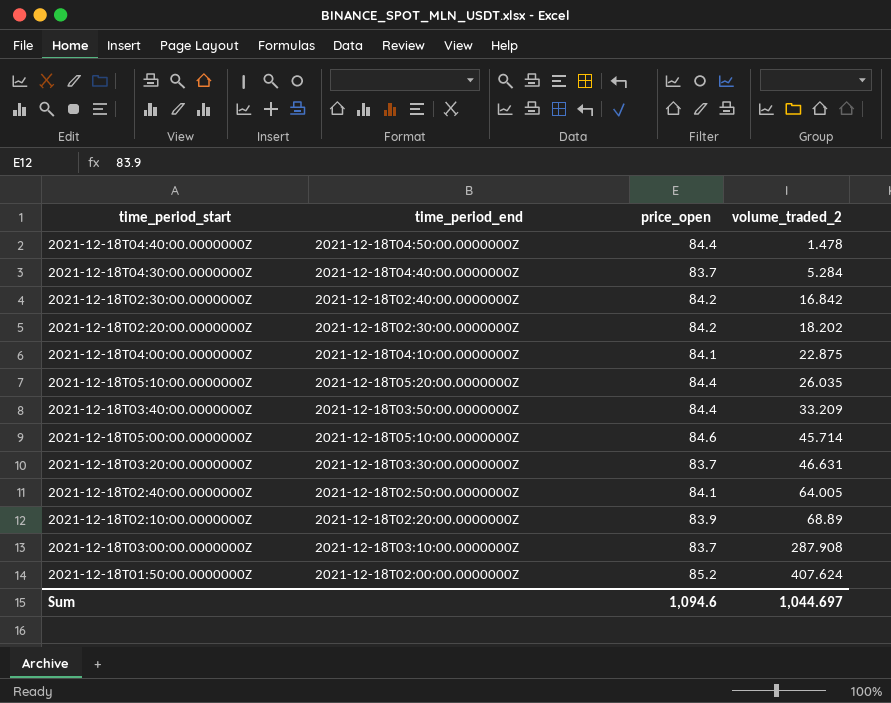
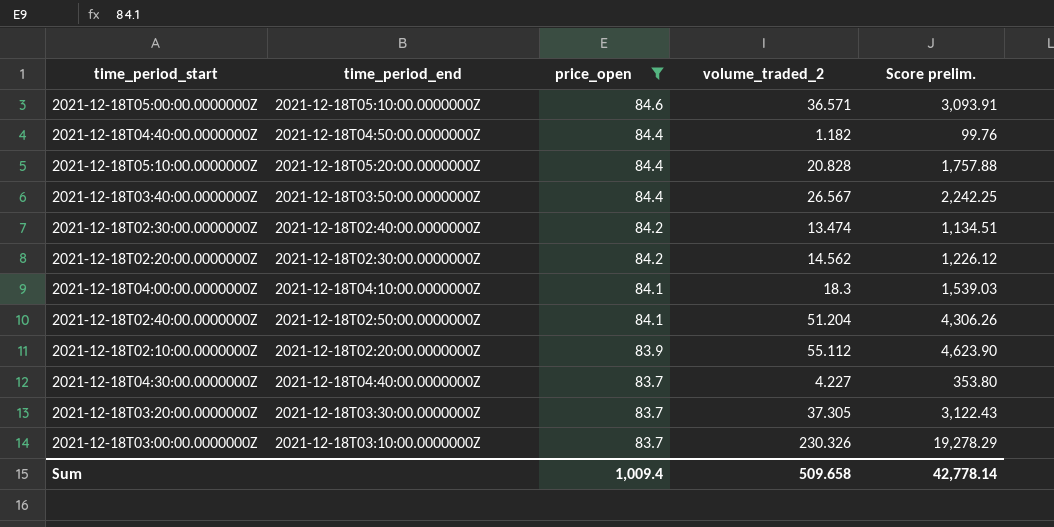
filter: none -> price_open != 85.2
row order: volume_traded_2 ascending -> price_open descending
column Score prelim. | formula: none -> [price_open] * [volume_traded_2]
2021-12-18T05:00:00.0000000Z | volume_traded_2: 45.714 -> 36.571
2021-12-18T04:40:00.0000000Z | volume_traded_2: 1.478 -> 1.182
2021-12-18T05:10:00.0000000Z | volume_traded_2: 26.035 -> 20.828
2021-12-18T03:40:00.0000000Z | volume_traded_2: 33.209 -> 26.567
2021-12-18T02:30:00.0000000Z | volume_traded_2: 16.842 -> 13.474
2021-12-18T02:20:00.0000000Z | volume_traded_2: 18.202 -> 14.562
2021-12-18T04:00:00.0000000Z | volume_traded_2: 22.875 -> 18.3
2021-12-18T02:40:00.0000000Z | volume_traded_2: 64.005 -> 51.204
2021-12-18T02:10:00.0000000Z | volume_traded_2: 68.89 -> 55.112
2021-12-18T04:30:00.0000000Z | volume_traded_2: 5.284 -> 4.227
2021-12-18T03:20:00.0000000Z | volume_traded_2: 46.631 -> 37.305
2021-12-18T03:00:00.0000000Z | volume_traded_2: 287.908 -> 230.326
Sum | price_open: 1,094.6 -> 1,009.4
Sum | volume_traded_2: 1,044.697 -> 509.658

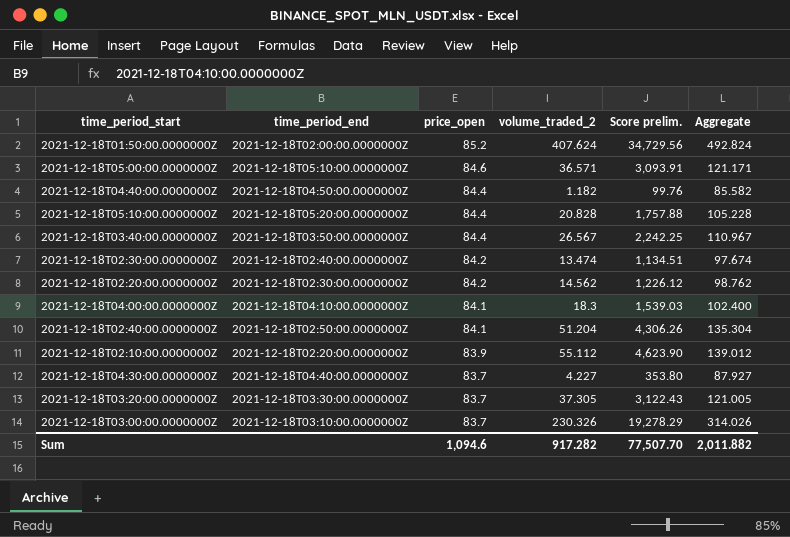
filter: price_open != 85.2 -> none
column Aggregate | formula: none -> [price_open] + [volume_traded_2]
Sum | price_open: 1,009.4 -> 1,094.6
Sum | volume_traded_2: 509.658 -> 917.282
Sum | Score prelim.: 42,778.14 -> 77,507.70

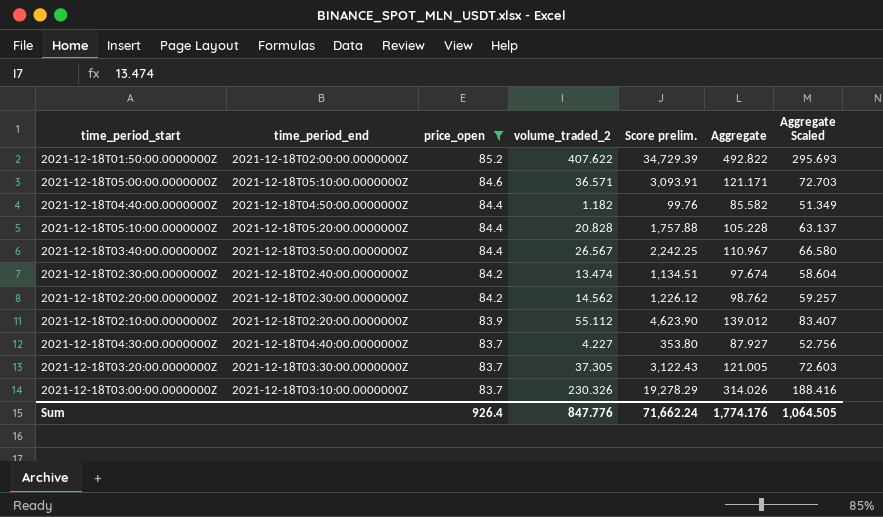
filter: none -> price_open != 84.1
column Aggregate Scaled | formula: none -> [Aggregate] * 0.6
2021-12-18T01:50:00.0000000Z | volume_traded_2: 407.624 -> 407.622
2021-12-18T01:50:00.0000000Z | Score prelim.: 34,729.56 -> 34,729.39
2021-12-18T01:50:00.0000000Z | Aggregate: 492.824 -> 492.822
Sum | price_open: 1,094.6 -> 926.4
Sum | volume_traded_2: 917.282 -> 847.776
Sum | Score prelim.: 77,507.70 -> 71,662.24
Sum | Aggregate: 2,011.882 -> 1,774.176

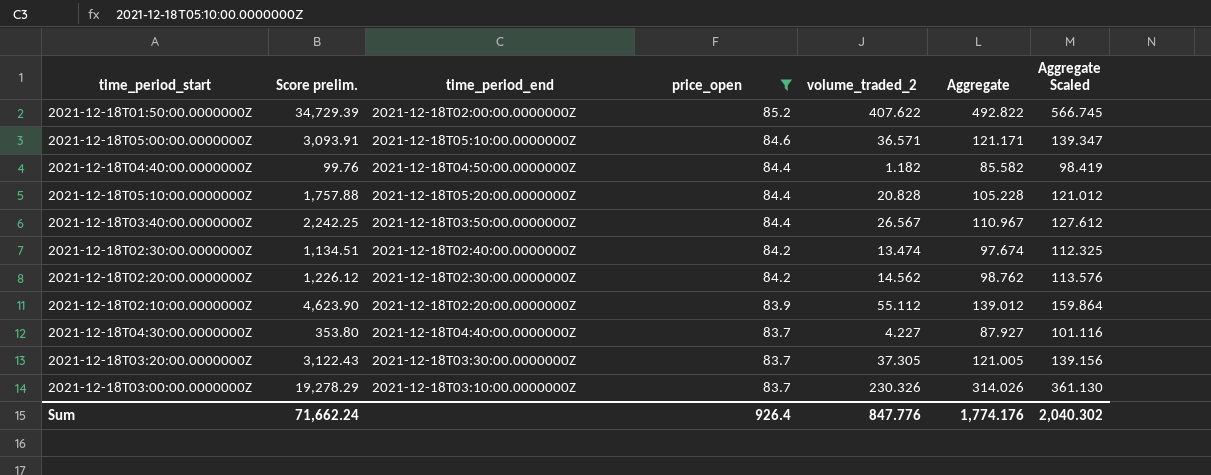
column Score prelim. | position: 5 -> 2
column Aggregate Scaled | formula: [Aggregate] * 0.6 -> [Aggregate] * 1.15
Sum | Aggregate Scaled: 1,064.505 -> 2,040.302

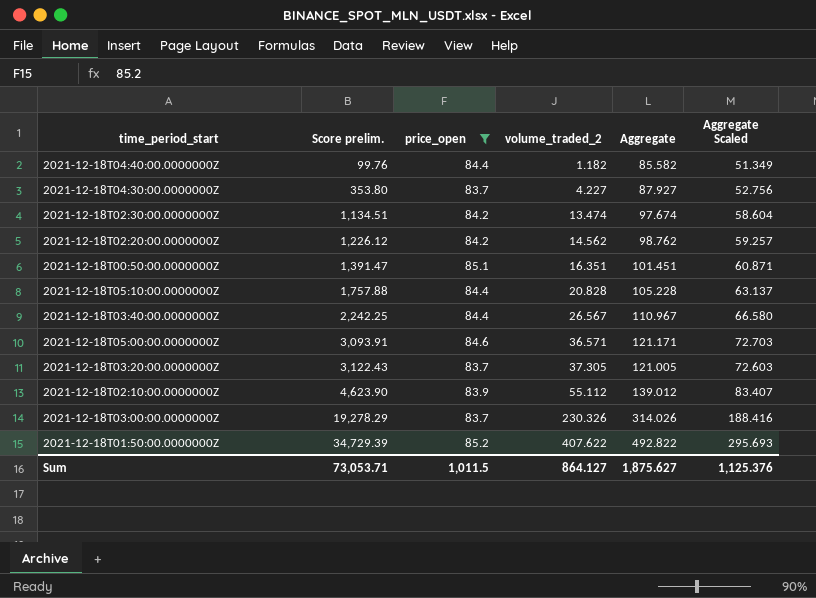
row order: price_open descending -> Score prelim. ascending
column time_period_end | position: 3 -> none
column Aggregate Scaled | formula: [Aggregate] * 1.15 -> [Aggregate] * 0.6
row 2021-12-18T00:50:00.0000000Z: none -> 1,391.47 | 85.1 | 16.351 | 101.451 | 60.871
Sum | Score prelim.: 71,662.24 -> 73,053.71
Sum | price_open: 926.4 -> 1,011.5
Sum | volume_traded_2: 847.776 -> 864.127
Sum | Aggregate: 1,774.176 -> 1,875.627
Sum | Aggregate Scaled: 2,040.302 -> 1,125.376

